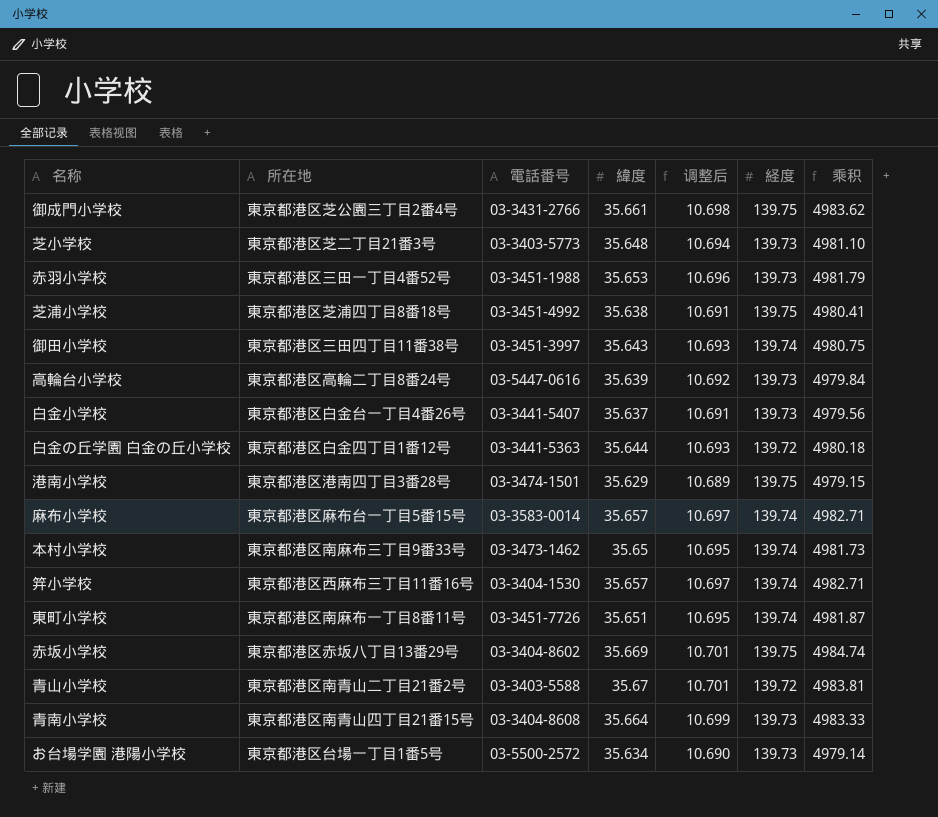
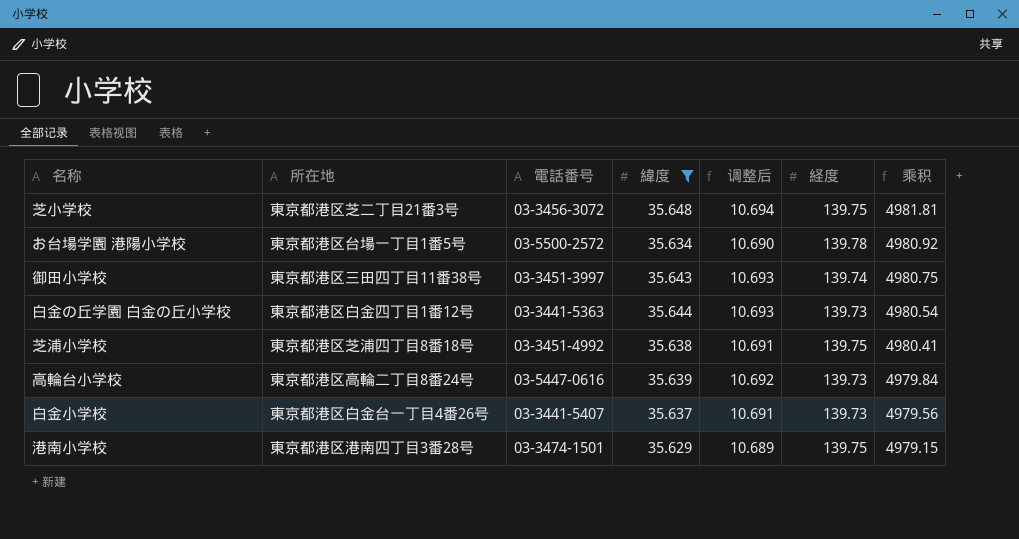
filter: none -> 緯度 <= 35.648
row order: none -> 乘积 descending
芝小学校 | 電話番号: 03-3403-5773 -> 03-3456-3072
芝小学校 | 経度: 139.73 -> 139.75
芝小学校 | 乘积: 4981.10 -> 4981.81
お台場学園 港陽小学校 | 経度: 139.73 -> 139.78
お台場学園 港陽小学校 | 乘积: 4979.14 -> 4980.92
白金の丘学園 白金の丘小学校 | 経度: 139.72 -> 139.73
白金の丘学園 白金の丘小学校 | 乘积: 4980.18 -> 4980.54

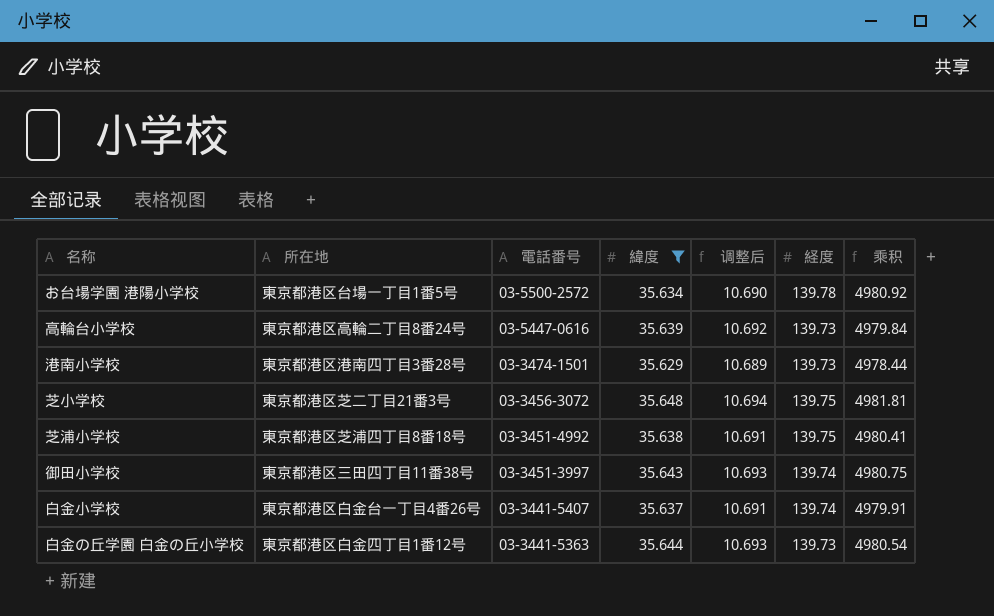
row order: 乘积 descending -> 電話番号 descending
港南小学校 | 経度: 139.75 -> 139.73
港南小学校 | 乘积: 4979.15 -> 4978.44
白金小学校 | 経度: 139.73 -> 139.74
白金小学校 | 乘积: 4979.56 -> 4979.91

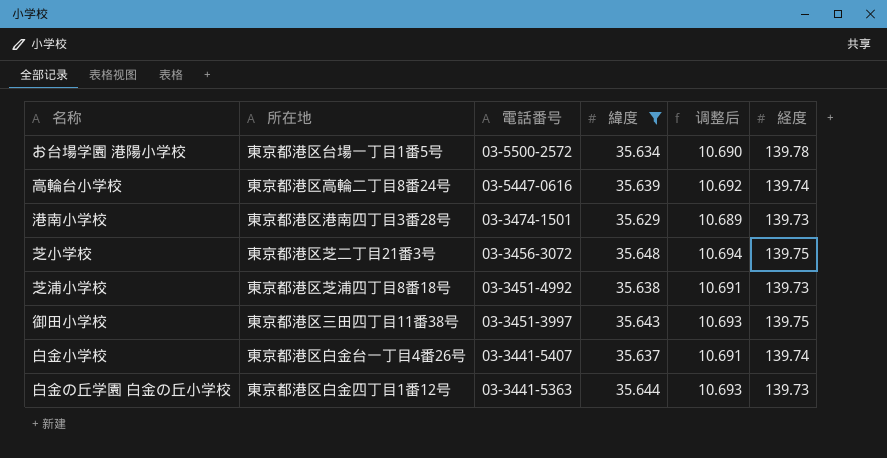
column 乘积 | formula: [緯度] * [経度] -> none
高輪台小学校 | 経度: 139.73 -> 139.74
芝浦小学校 | 経度: 139.75 -> 139.73
御田小学校 | 経度: 139.74 -> 139.75

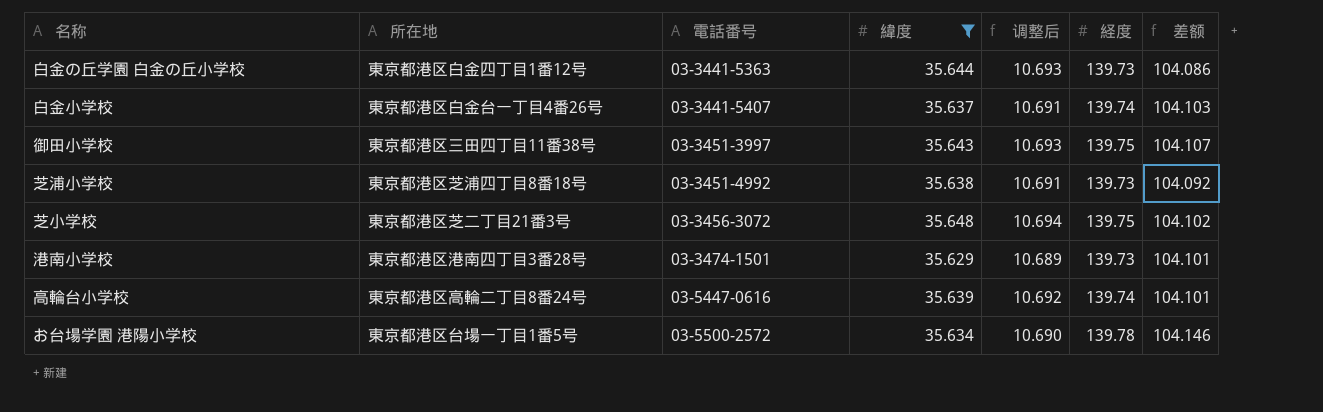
row order: 電話番号 descending -> 電話番号 ascending
column 差额 | formula: none -> [経度] - [緯度]

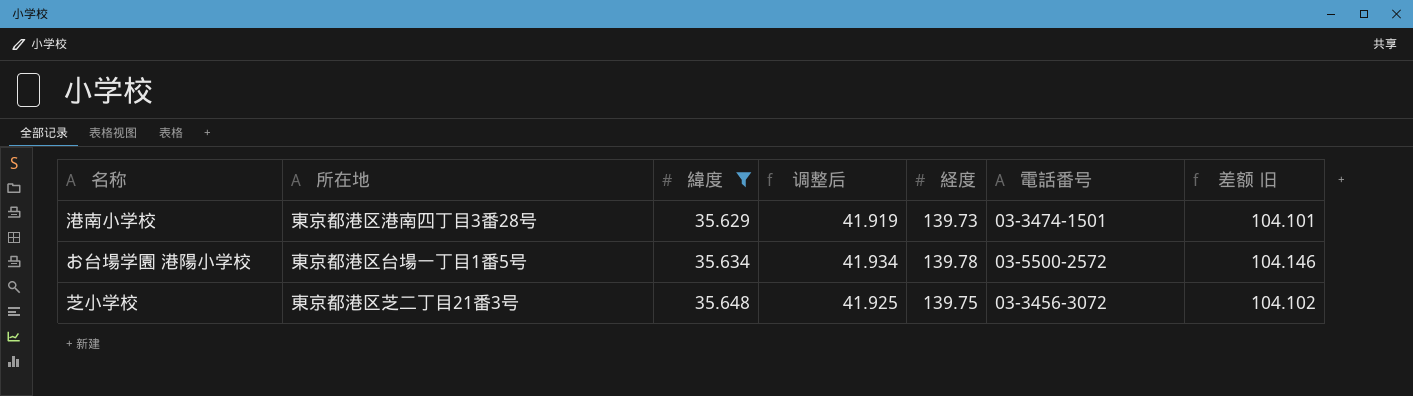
row order: 電話番号 ascending -> 緯度 ascending
column 调整后 | formula: [緯度] * 0.3 -> [経度] * 0.3
column 電話番号 | position: 3 -> 6
column name: 差额 -> 差额 旧
row 白金の丘学園 白金の丘小学校: 東京都港区白金四丁目1番12号 | 03-3441-5363 | 35.644 | 10.693 | 139.73 | 104.086 -> none
row 白金小学校: 東京都港区白金台一丁目4番26号 | 03-3441-5407 | 35.637 | 10.691 | 139.74 | 104.103 -> none
row 御田小学校: 東京都港区三田四丁目11番38号 | 03-3451-3997 | 35.643 | 10.693 | 139.75 | 104.107 -> none
row 芝浦小学校: 東京都港区芝浦四丁目8番18号 | 03-3451-4992 | 35.638 | 10.691 | 139.73 | 104.092 -> none
row 高輪台小学校: 東京都港区高輪二丁目8番24号 | 03-5447-0616 | 35.639 | 10.692 | 139.74 | 104.101 -> none

